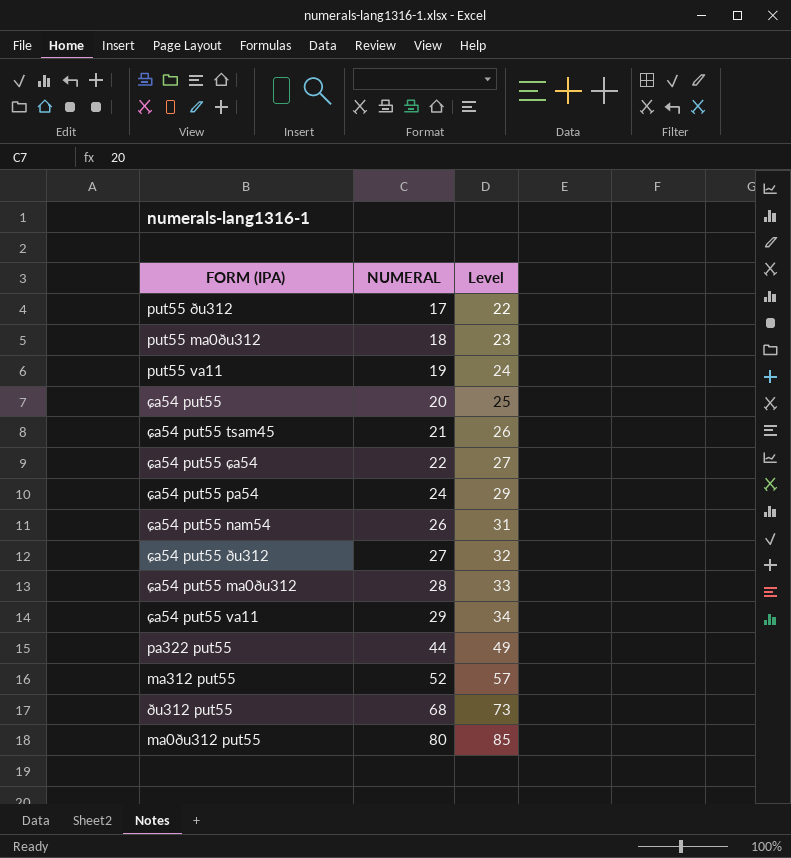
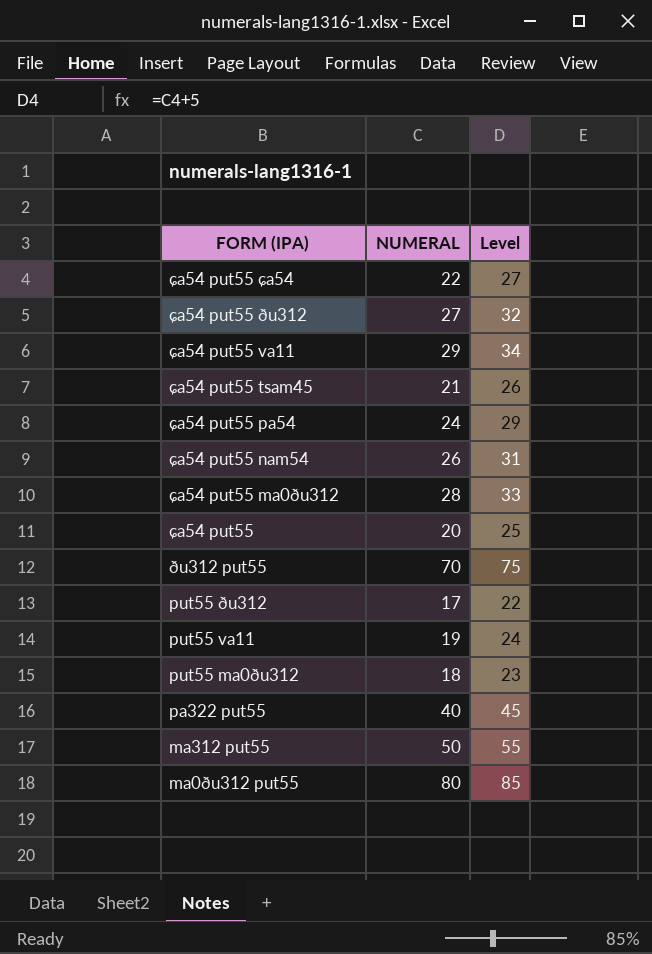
row order: NUMERAL ascending -> FORM (IPA) descending
ðu312 put55 | NUMERAL: 68 -> 70
ðu312 put55 | Level: 73 -> 75
pa322 put55 | NUMERAL: 44 -> 40
pa322 put55 | Level: 49 -> 45
ma312 put55 | NUMERAL: 52 -> 50
ma312 put55 | Level: 57 -> 55

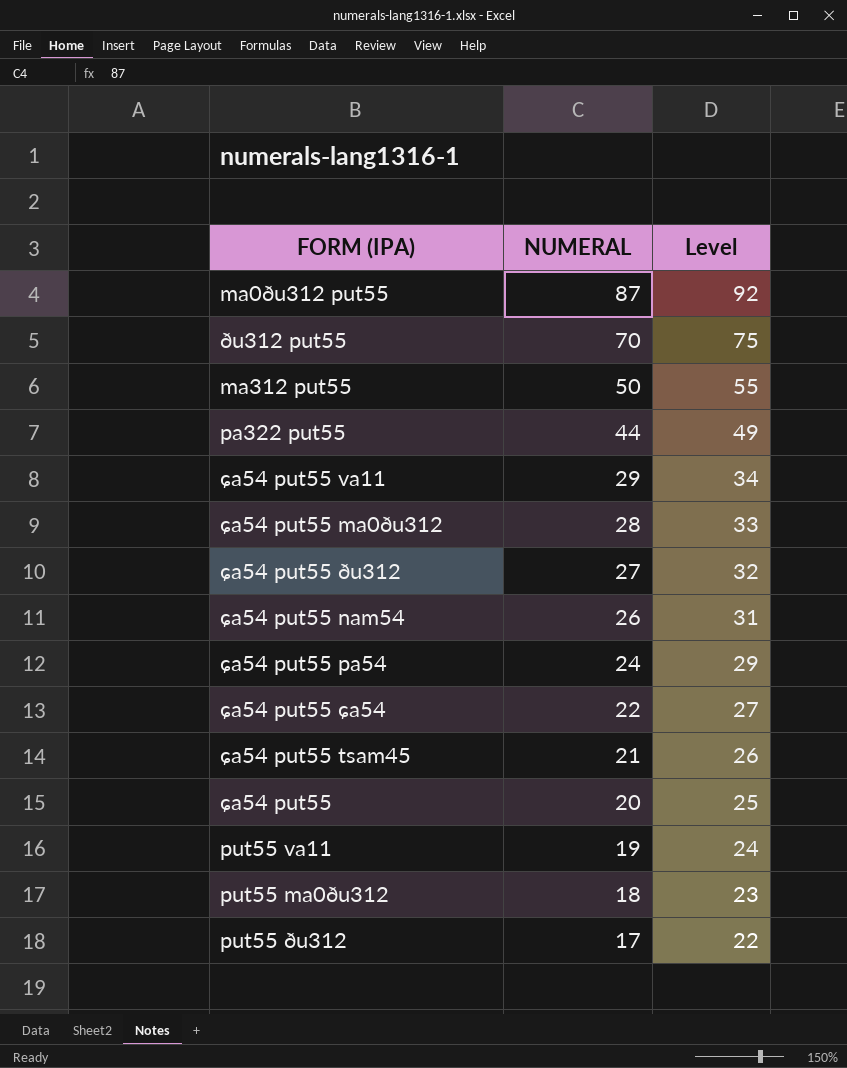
row order: FORM (IPA) descending -> NUMERAL descending
ma0ðu312 put55 | NUMERAL: 80 -> 87
ma0ðu312 put55 | Level: 85 -> 92
pa322 put55 | NUMERAL: 40 -> 44
pa322 put55 | Level: 45 -> 49

